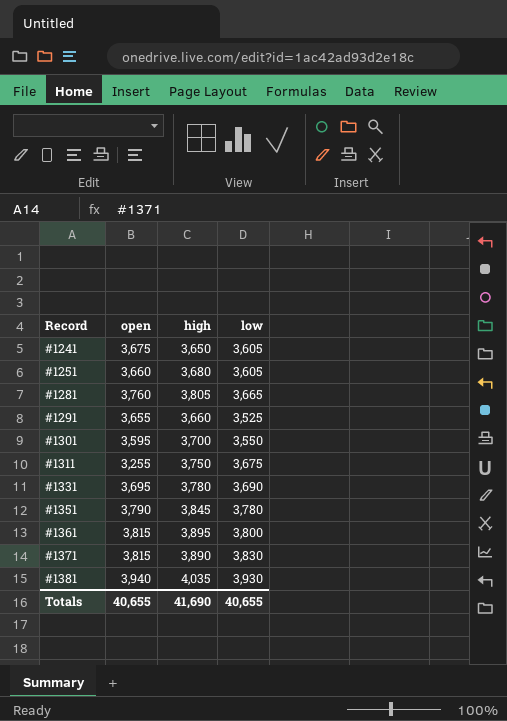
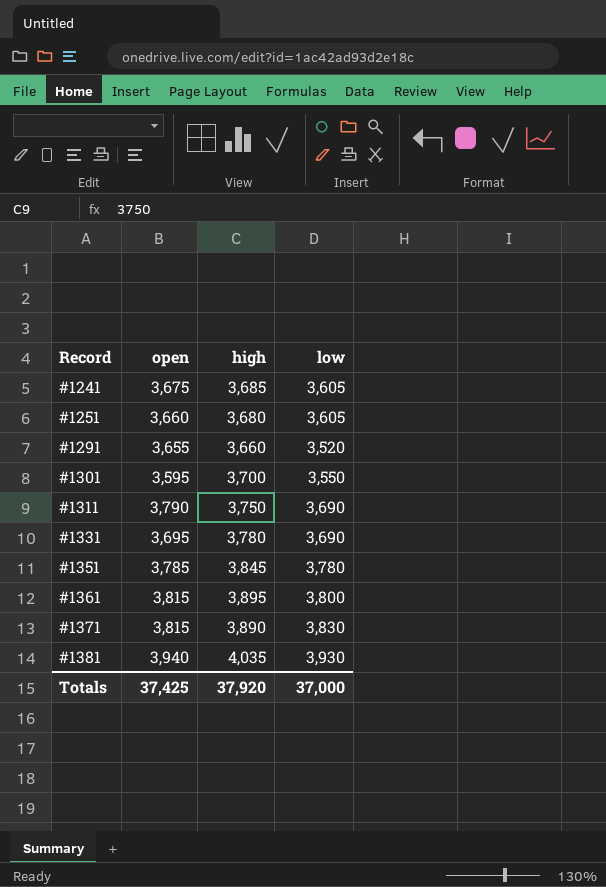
row #1281: 3,760 | 3,805 | 3,665 -> none
#1241 | high: 3,650 -> 3,685
#1291 | low: 3,525 -> 3,520
#1311 | open: 3,255 -> 3,790
#1311 | low: 3,675 -> 3,690
#1351 | open: 3,790 -> 3,785
Totals | open: 40,655 -> 37,425
Totals | high: 41,690 -> 37,920
Totals | low: 40,655 -> 37,000

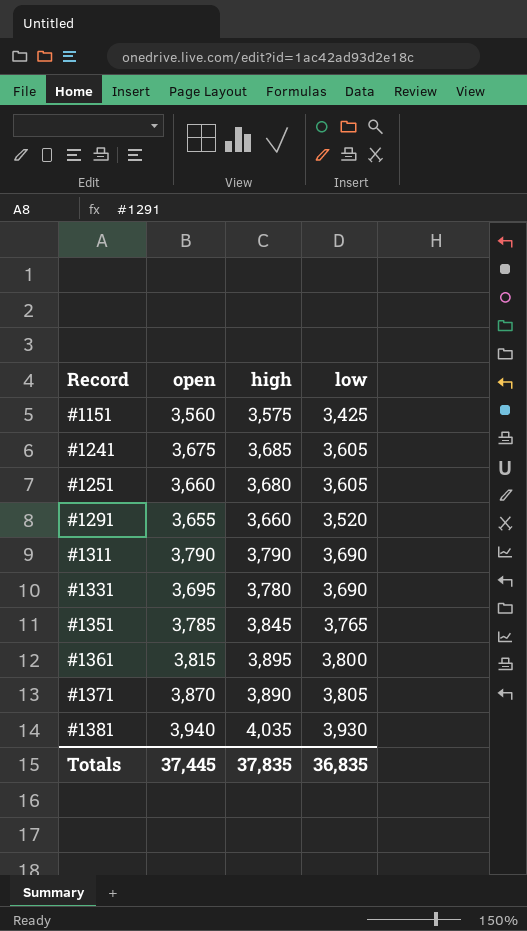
row #1301: 3,595 | 3,700 | 3,550 -> none
row #1151: none -> 3,560 | 3,575 | 3,425
#1311 | high: 3,750 -> 3,790
#1351 | low: 3,780 -> 3,765
#1371 | open: 3,815 -> 3,870
#1371 | low: 3,830 -> 3,805
Totals | open: 37,425 -> 37,445
Totals | high: 37,920 -> 37,835
Totals | low: 37,000 -> 36,835

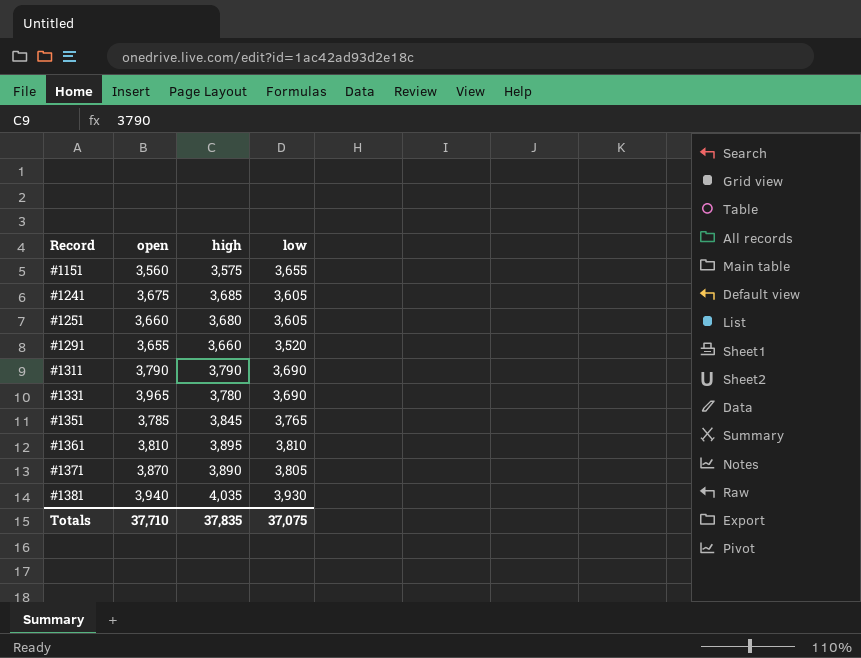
#1151 | low: 3,425 -> 3,655
#1331 | open: 3,695 -> 3,965
#1361 | open: 3,815 -> 3,810
#1361 | low: 3,800 -> 3,810
Totals | open: 37,445 -> 37,710
Totals | low: 36,835 -> 37,075

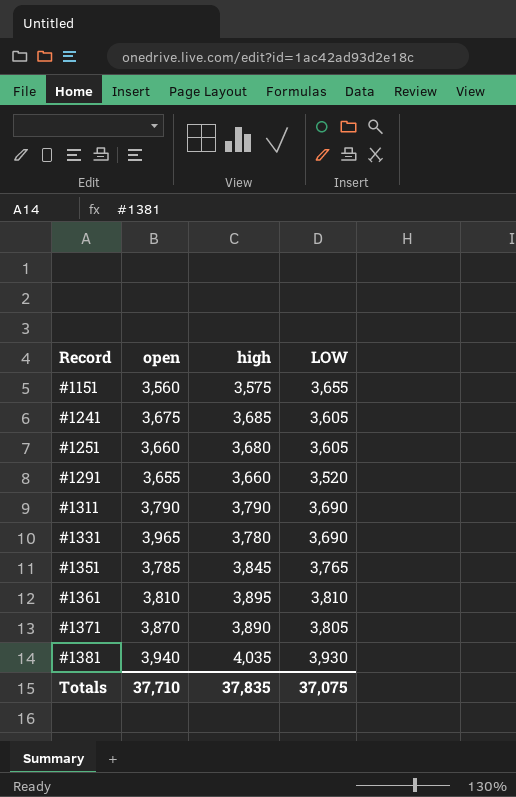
column name: low -> LOW

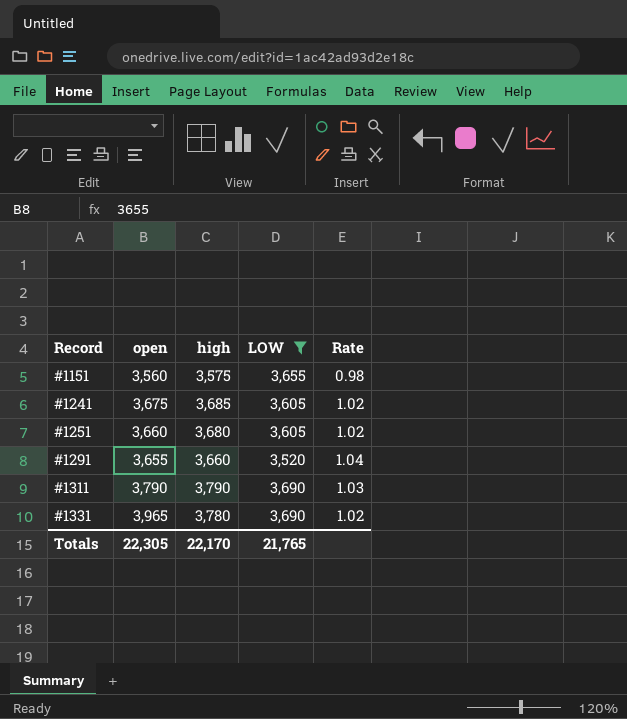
filter: none -> LOW <= 3,690
column Rate | formula: none -> [high] / [LOW]
Totals | open: 37,710 -> 22,305
Totals | high: 37,835 -> 22,170
Totals | LOW: 37,075 -> 21,765

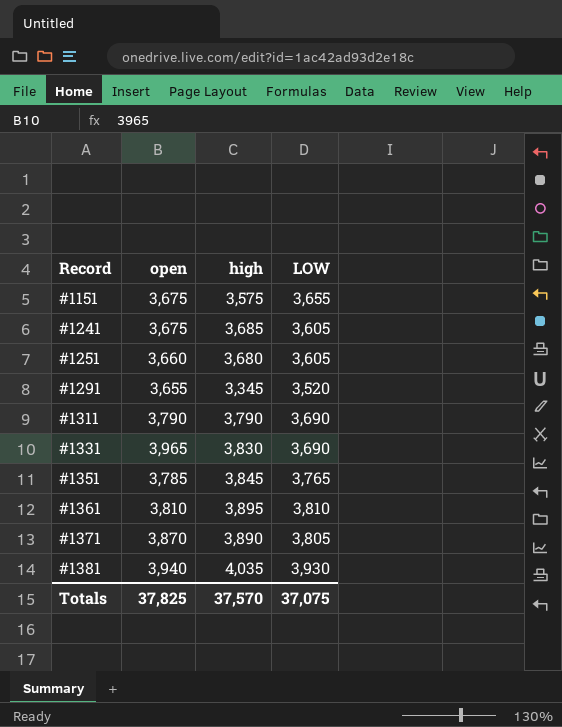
filter: LOW <= 3,690 -> none
column Rate | formula: [high] / [LOW] -> none
#1151 | open: 3,560 -> 3,675
#1291 | high: 3,660 -> 3,345
#1331 | high: 3,780 -> 3,830
Totals | open: 22,305 -> 37,825
Totals | high: 22,170 -> 37,570
Totals | LOW: 21,765 -> 37,075

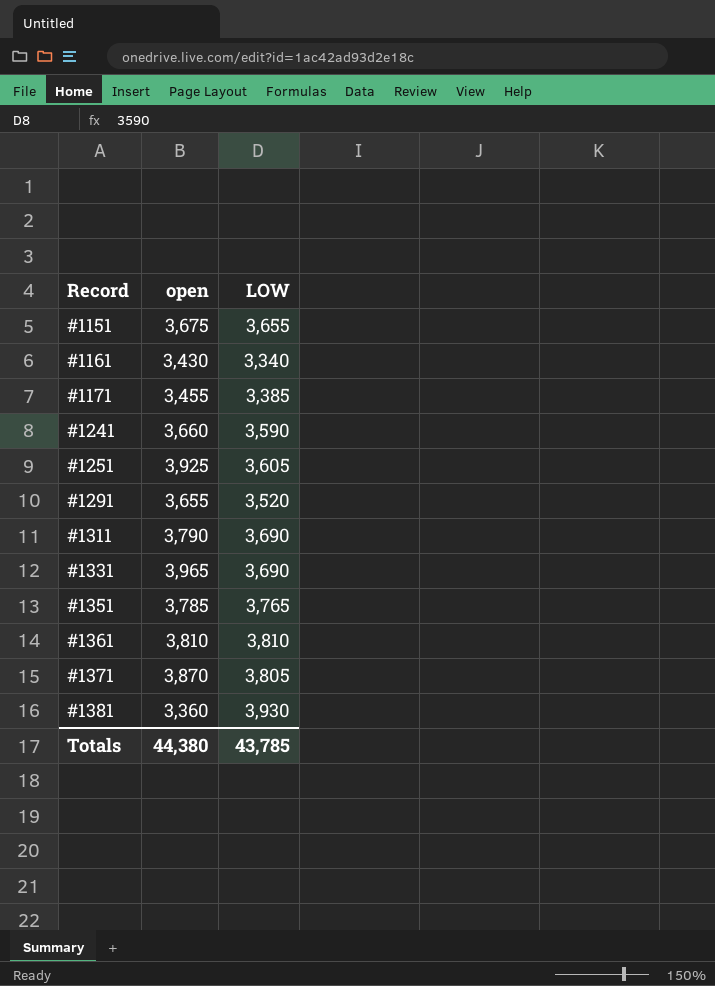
column high | position: 3 -> none
row #1161: none -> 3,430 | 3,340
row #1171: none -> 3,455 | 3,385
#1241 | open: 3,675 -> 3,660
#1241 | LOW: 3,605 -> 3,590
#1251 | open: 3,660 -> 3,925
#1381 | open: 3,940 -> 3,360
Totals | open: 37,825 -> 44,380
Totals | LOW: 37,075 -> 43,785

